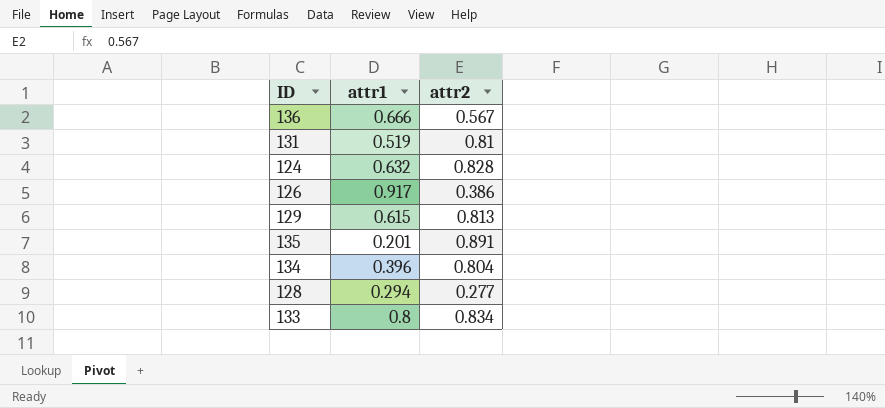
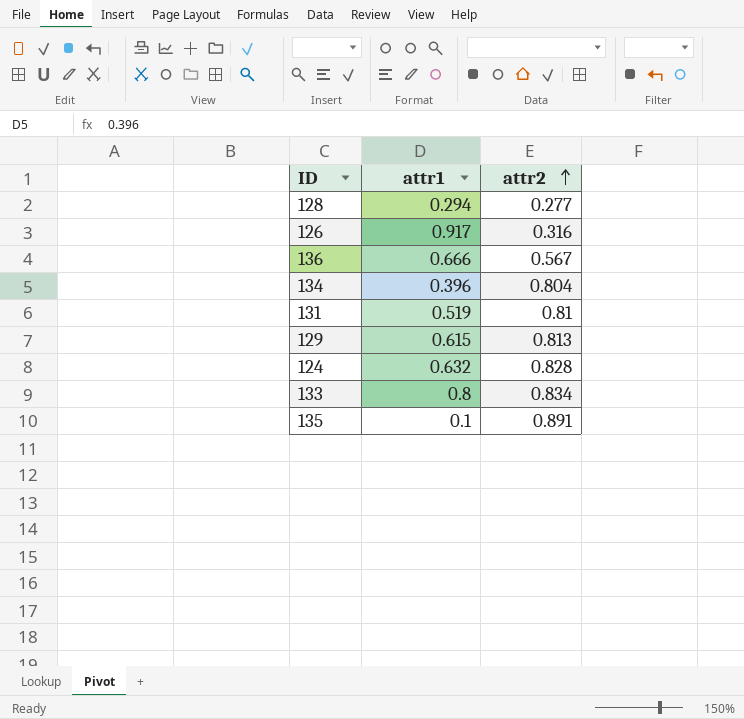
row order: none -> attr2 ascending
126 | attr2: 0.386 -> 0.316
135 | attr1: 0.201 -> 0.1

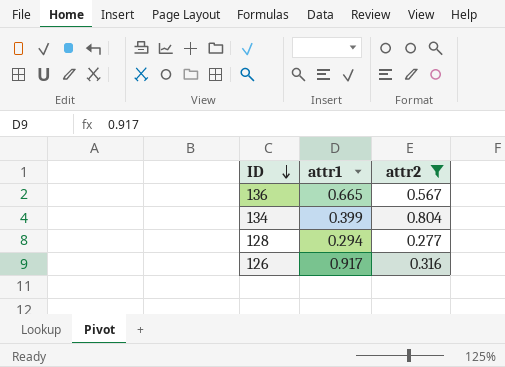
filter: none -> attr2 <= 0.804
row order: attr2 ascending -> ID descending
136 | attr1: 0.666 -> 0.665
134 | attr1: 0.396 -> 0.399

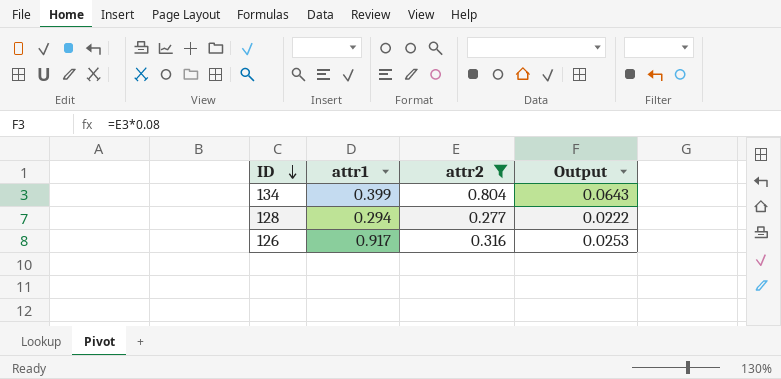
column Output | formula: none -> [attr2] * 0.08
row 136: 0.665 | 0.567 -> none

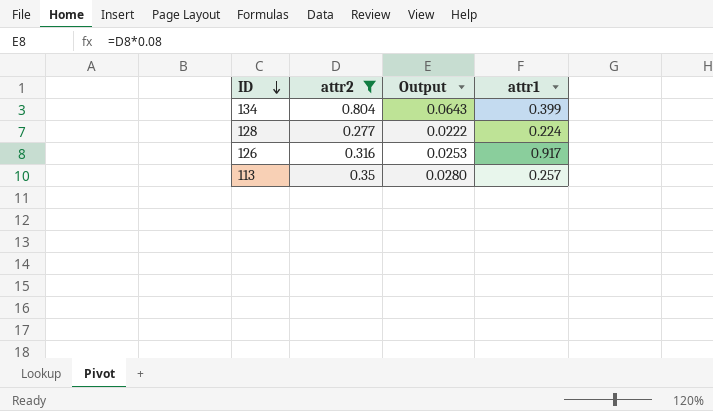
column attr1 | position: 2 -> 4
128 | attr1: 0.294 -> 0.224
row 113: none -> 0.35 | 0.0280 | 0.257

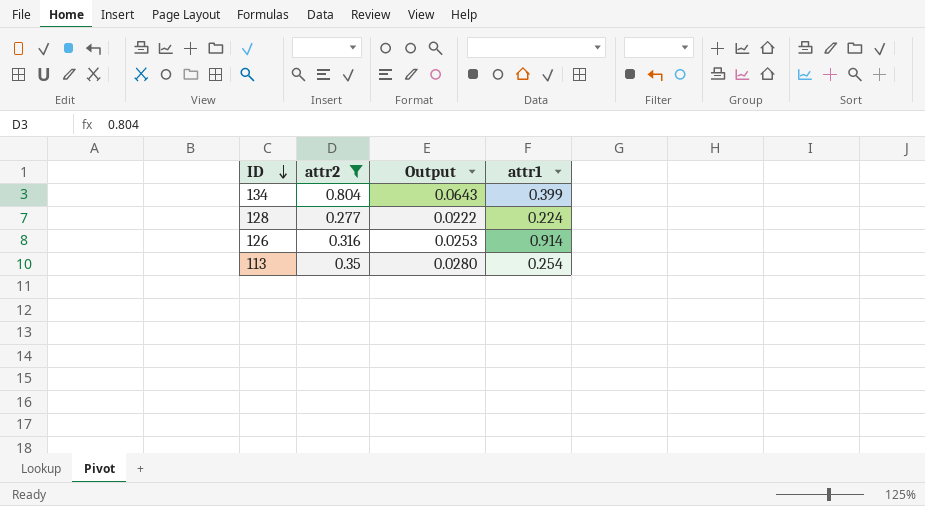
126 | attr1: 0.917 -> 0.914
113 | attr1: 0.257 -> 0.254

